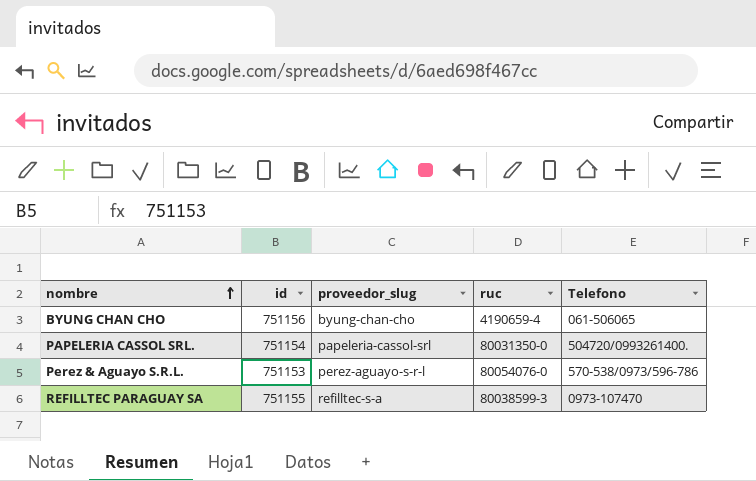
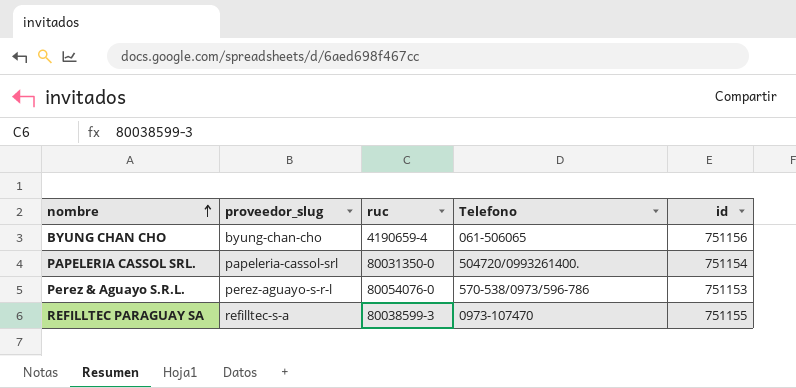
column id | position: 2 -> 5

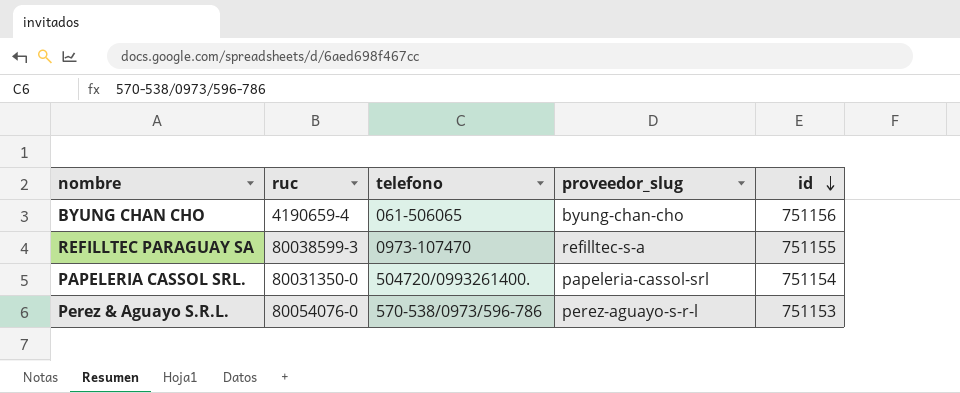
row order: nombre ascending -> id descending
column name: Telefono -> telefono
column proveedor_slug | position: 2 -> 4

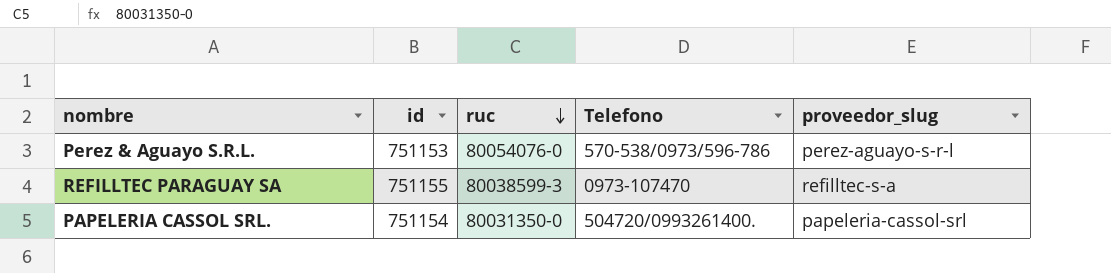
row order: id descending -> ruc descending
column id | position: 5 -> 2
column name: telefono -> Telefono
row BYUNG CHAN CHO: 4190659-4 | 061-506065 | byung-chan-cho | 751156 -> none

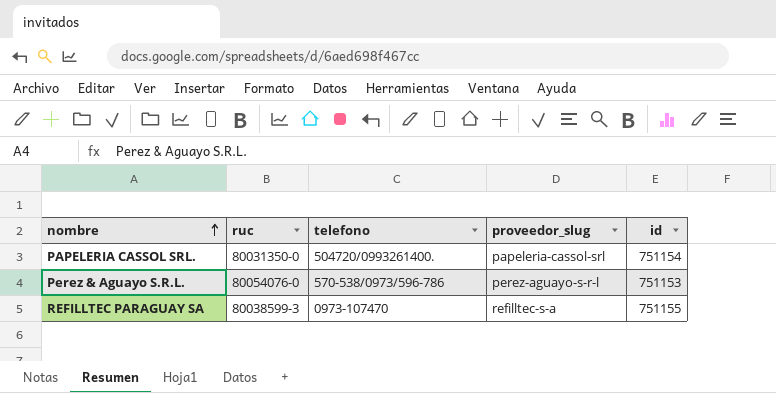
row order: ruc descending -> nombre ascending
column name: Telefono -> telefono
column id | position: 2 -> 5

